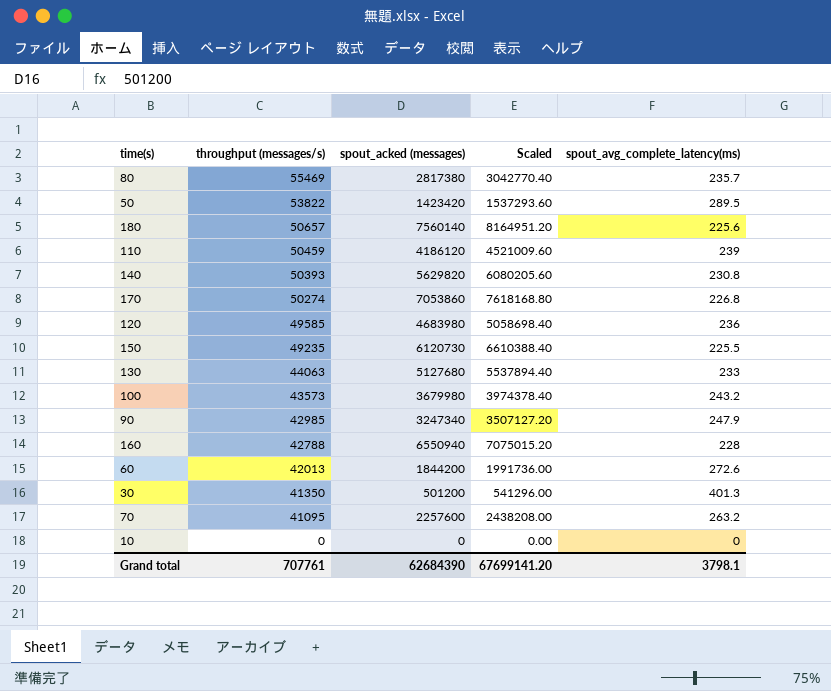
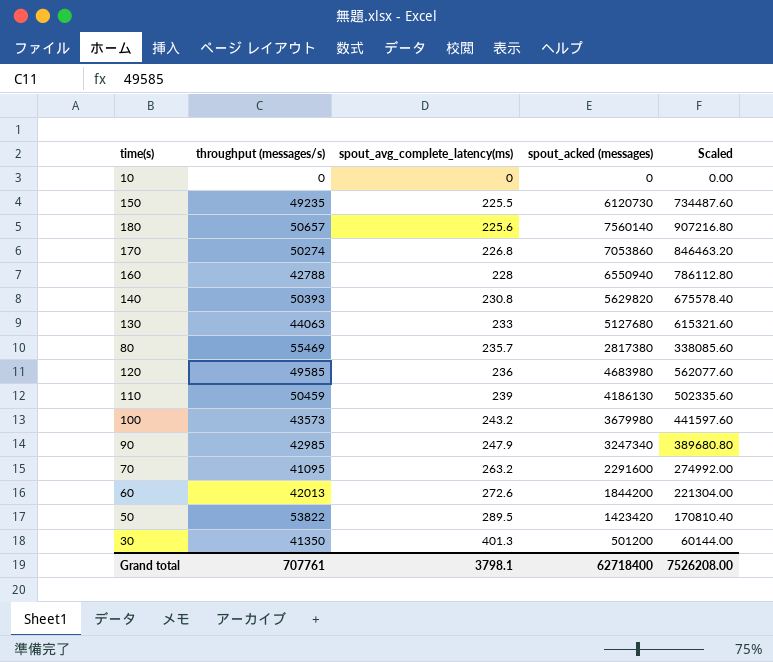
row order: throughput (messages/s) descending -> spout_avg_complete_latency(ms) ascending
column spout_avg_complete_latency(ms) | position: 5 -> 3
column Scaled | formula: [spout_acked (messages)] * 1.08 -> [spout_acked (messages)] * 0.12
110 | spout_acked (messages): 4186120 -> 4186130
70 | spout_acked (messages): 2257600 -> 2291600
Grand total | spout_acked (messages): 62684390 -> 62718400
Grand total | Scaled: 67699141.20 -> 7526208.00

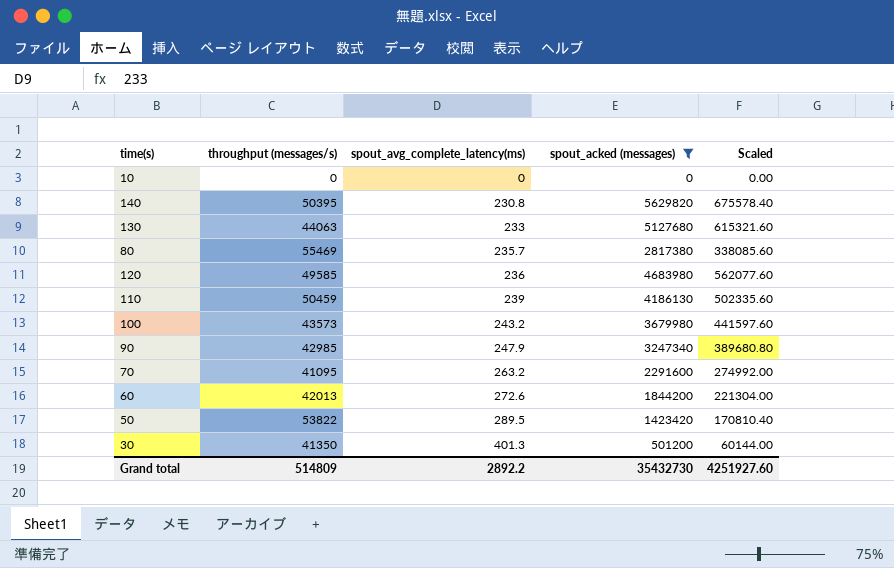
filter: none -> spout_acked (messages) <= 5629820
140 | throughput (messages/s): 50393 -> 50395
Grand total | throughput (messages/s): 707761 -> 514809
Grand total | spout_avg_complete_latency(ms): 3798.1 -> 2892.2
Grand total | spout_acked (messages): 62718400 -> 35432730
Grand total | Scaled: 7526208.00 -> 4251927.60

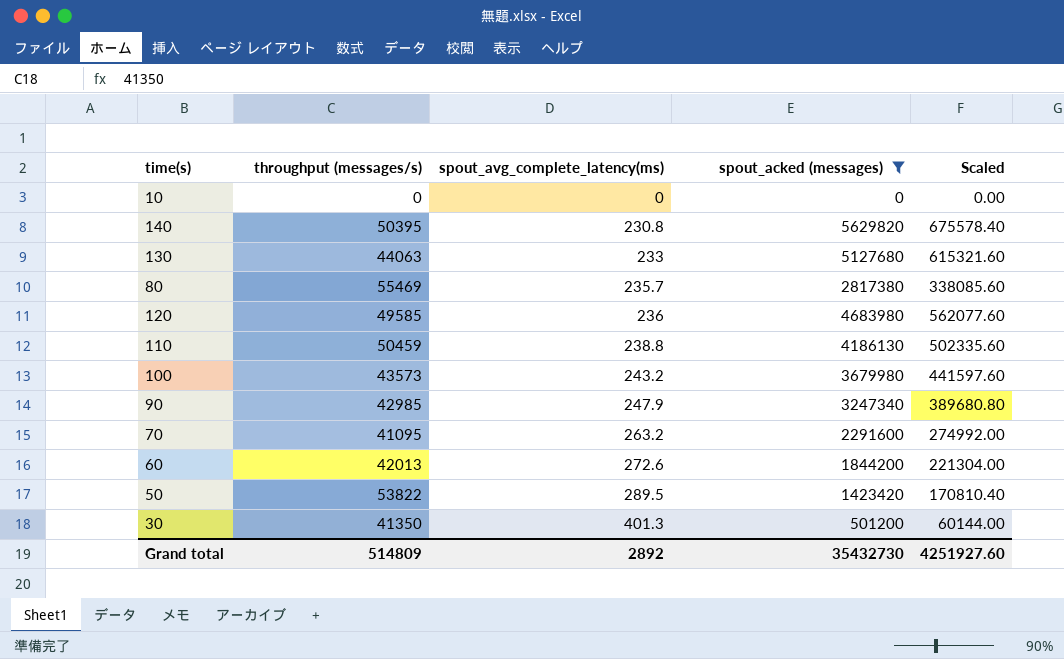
110 | spout_avg_complete_latency(ms): 239 -> 238.8
Grand total | spout_avg_complete_latency(ms): 2892.2 -> 2892

